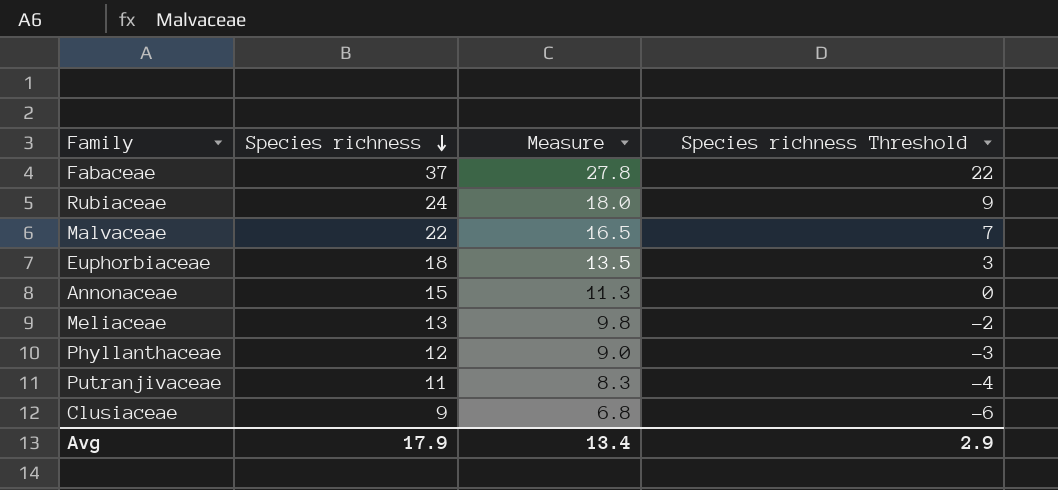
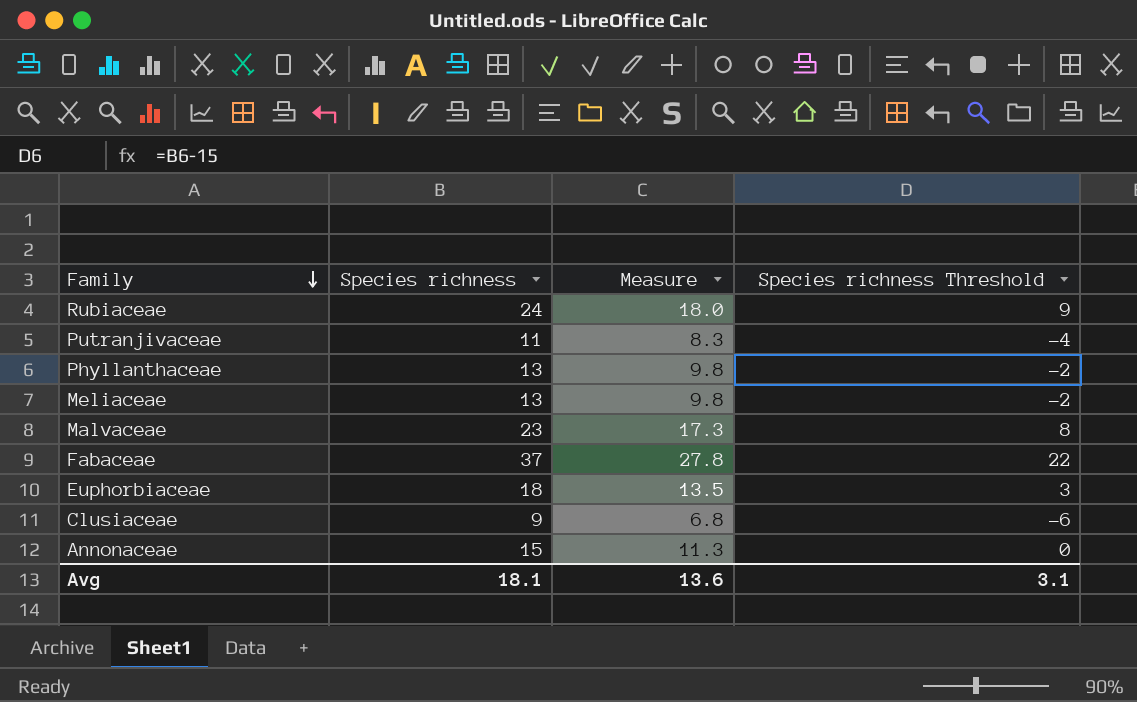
row order: Species richness descending -> Family descending
Phyllanthaceae | Species richness: 12 -> 13
Phyllanthaceae | Measure: 9.0 -> 9.8
Phyllanthaceae | Species richness Threshold: -3 -> -2
Malvaceae | Species richness: 22 -> 23
Malvaceae | Measure: 16.5 -> 17.3
Malvaceae | Species richness Threshold: 7 -> 8
Avg | Species richness: 17.9 -> 18.1
Avg | Measure: 13.4 -> 13.6
Avg | Species richness Threshold: 2.9 -> 3.1

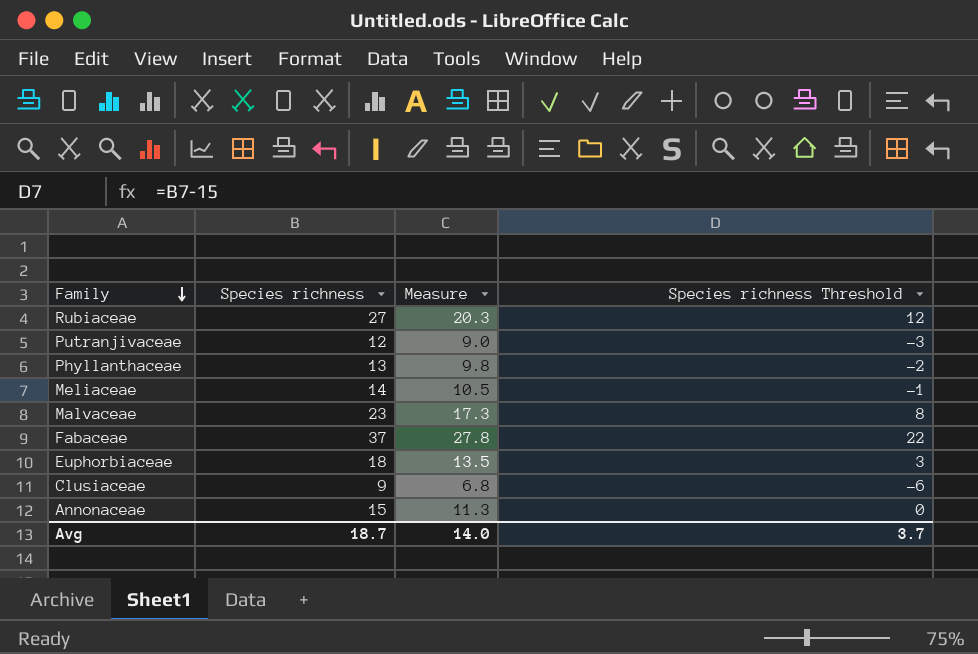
Rubiaceae | Species richness: 24 -> 27
Rubiaceae | Measure: 18.0 -> 20.3
Rubiaceae | Species richness Threshold: 9 -> 12
Putranjivaceae | Species richness: 11 -> 12
Putranjivaceae | Measure: 8.3 -> 9.0
Putranjivaceae | Species richness Threshold: -4 -> -3
Meliaceae | Species richness: 13 -> 14
Meliaceae | Measure: 9.8 -> 10.5
Meliaceae | Species richness Threshold: -2 -> -1
Avg | Species richness: 18.1 -> 18.7
Avg | Measure: 13.6 -> 14.0
Avg | Species richness Threshold: 3.1 -> 3.7

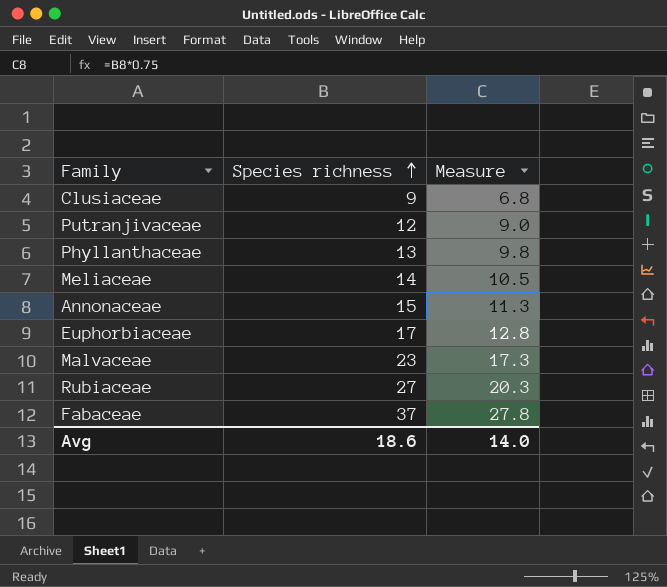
row order: Family descending -> Species richness ascending
column Species richness Threshold | formula: [Species richness] - 15 -> none
Euphorbiaceae | Species richness: 18 -> 17
Euphorbiaceae | Measure: 13.5 -> 12.8
Avg | Species richness: 18.7 -> 18.6

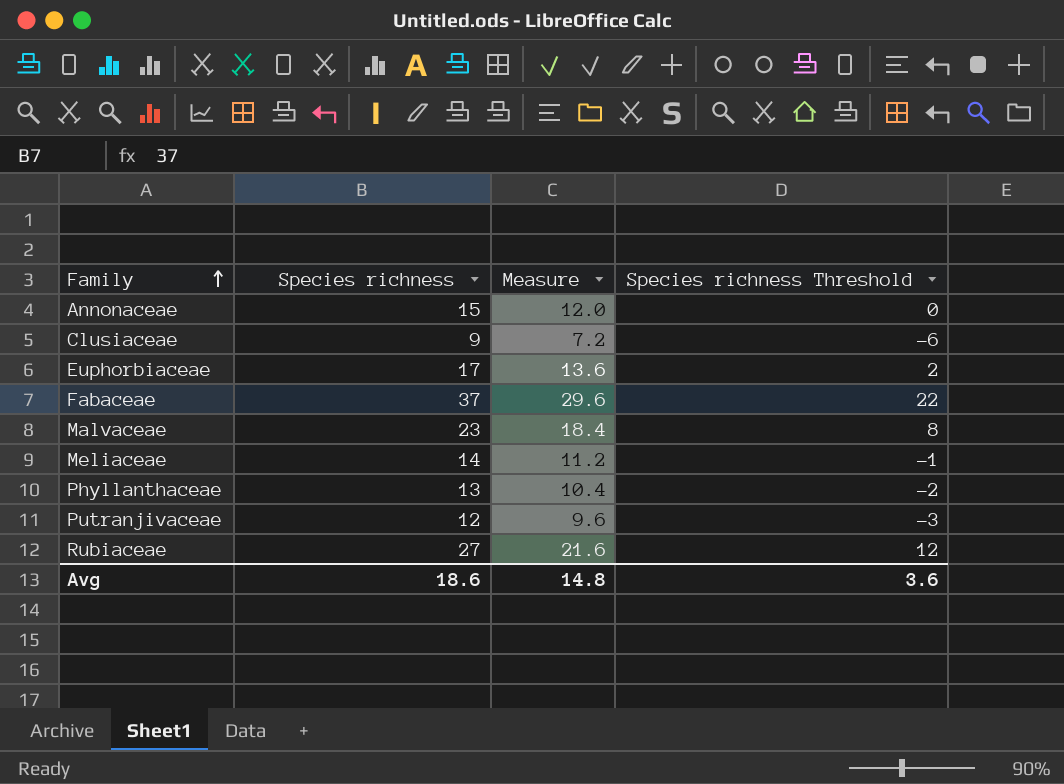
row order: Species richness ascending -> Family ascending
column Measure | formula: [Species richness] * 0.75 -> [Species richness] * 0.8
column Species richness Threshold | formula: none -> [Species richness] - 15
Avg | Measure: 14.0 -> 14.8

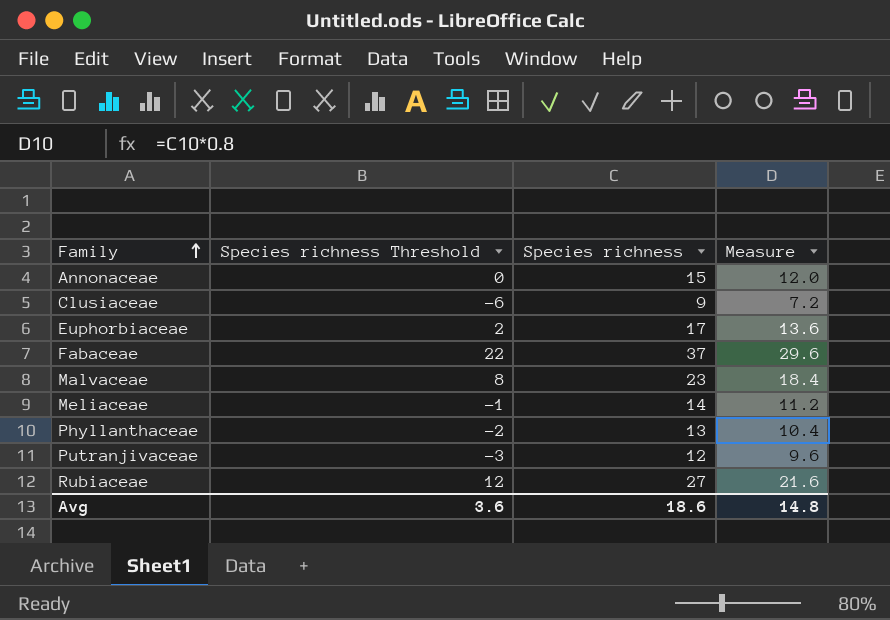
column Species richness Threshold | position: 4 -> 2

